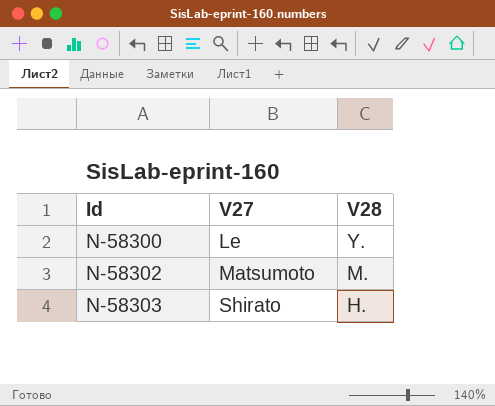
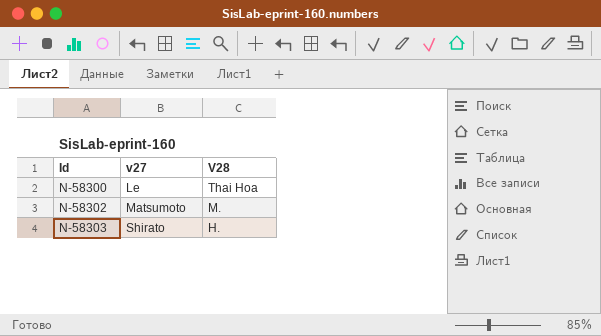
column name: V27 -> v27
N-58300 | V28: Y. -> Thai Hoa

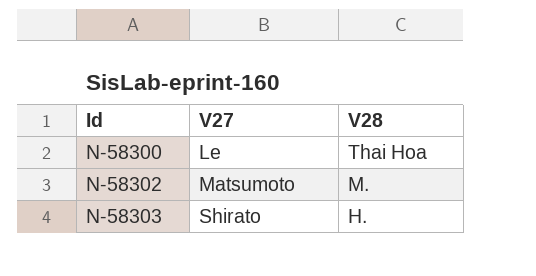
column name: v27 -> V27

